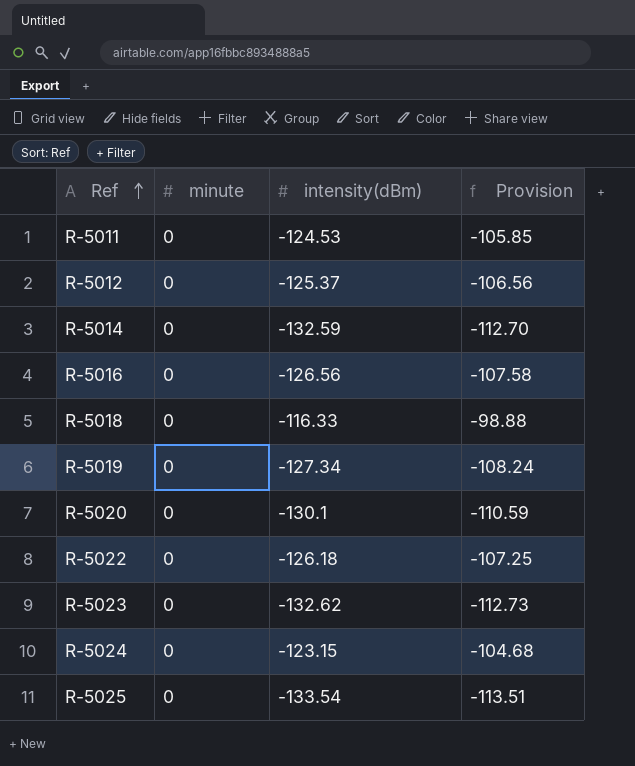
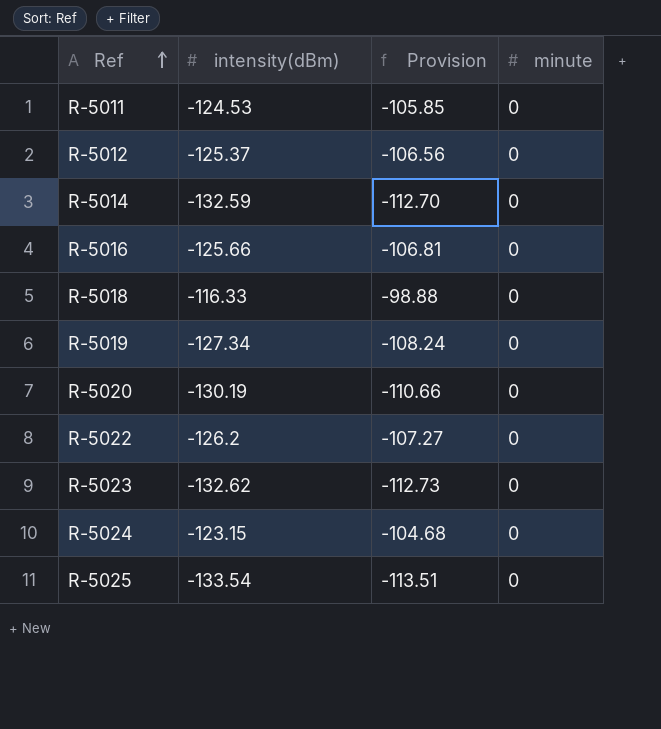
column minute | position: 2 -> 4
R-5016 | intensity(dBm): -126.56 -> -125.66
R-5016 | Provision: -107.58 -> -106.81
R-5020 | intensity(dBm): -130.1 -> -130.19
R-5020 | Provision: -110.59 -> -110.66
R-5022 | intensity(dBm): -126.18 -> -126.2
R-5022 | Provision: -107.25 -> -107.27

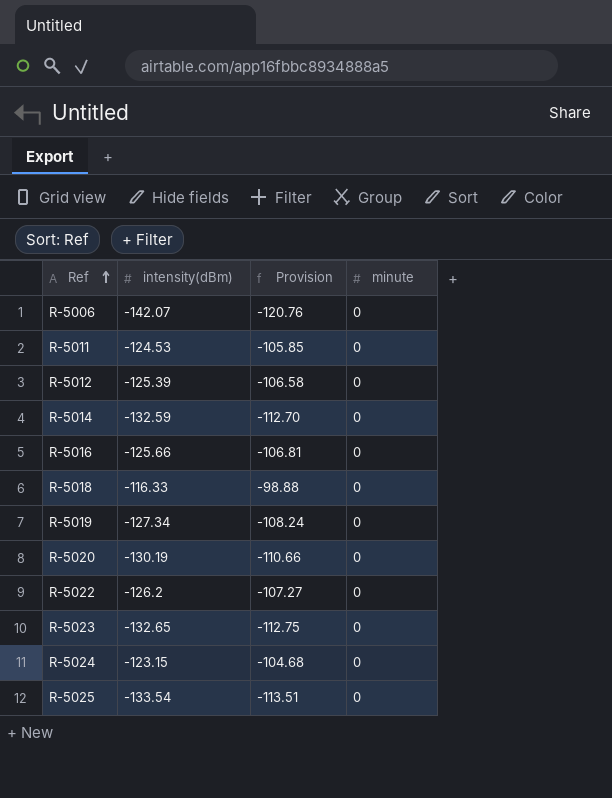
row R-5006: none -> -142.07 | -120.76 | 0
R-5012 | intensity(dBm): -125.37 -> -125.39
R-5012 | Provision: -106.56 -> -106.58
R-5023 | intensity(dBm): -132.62 -> -132.65
R-5023 | Provision: -112.73 -> -112.75

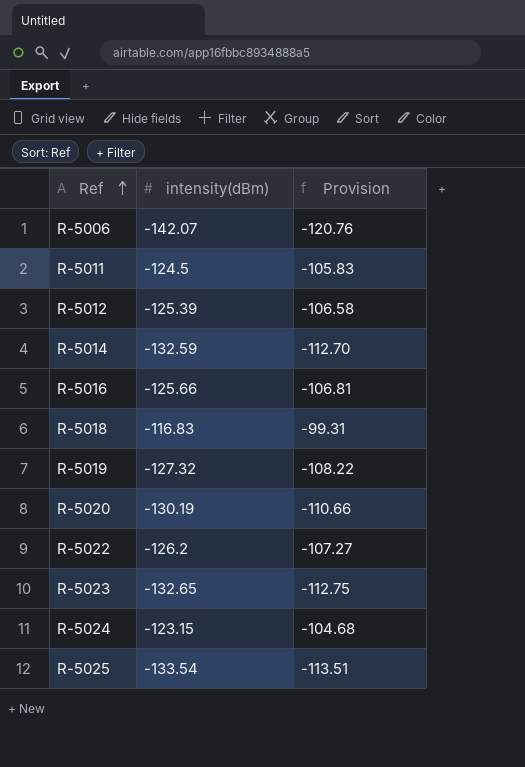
column minute | position: 4 -> none
R-5011 | intensity(dBm): -124.53 -> -124.5
R-5011 | Provision: -105.85 -> -105.83
R-5018 | intensity(dBm): -116.33 -> -116.83
R-5018 | Provision: -98.88 -> -99.31
R-5019 | intensity(dBm): -127.34 -> -127.32
R-5019 | Provision: -108.24 -> -108.22

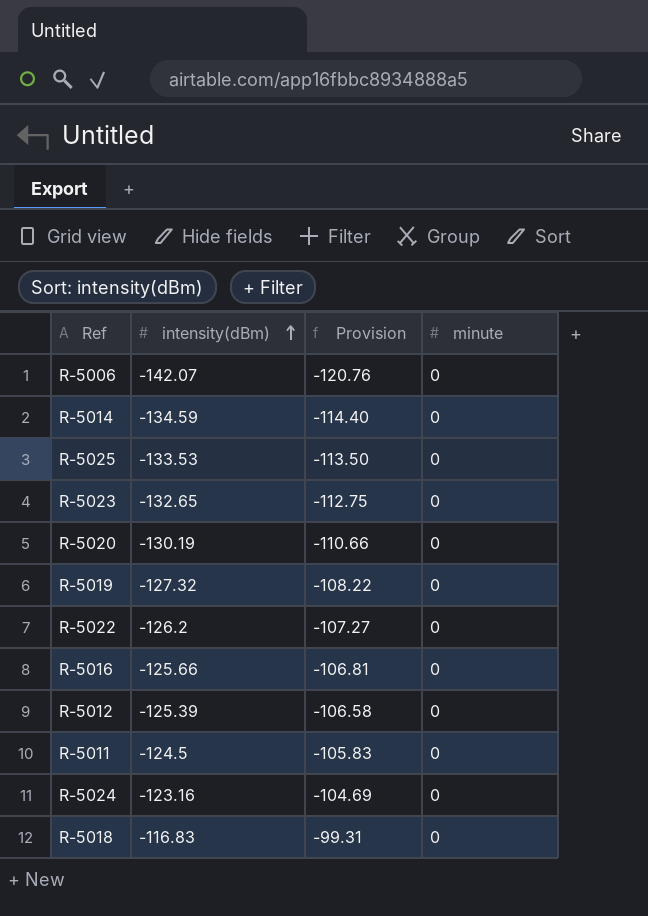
row order: Ref ascending -> intensity(dBm) ascending
column minute | position: none -> 4
R-5014 | intensity(dBm): -132.59 -> -134.59
R-5014 | Provision: -112.70 -> -114.40
R-5025 | intensity(dBm): -133.54 -> -133.53
R-5025 | Provision: -113.51 -> -113.50
R-5024 | intensity(dBm): -123.15 -> -123.16
R-5024 | Provision: -104.68 -> -104.69

